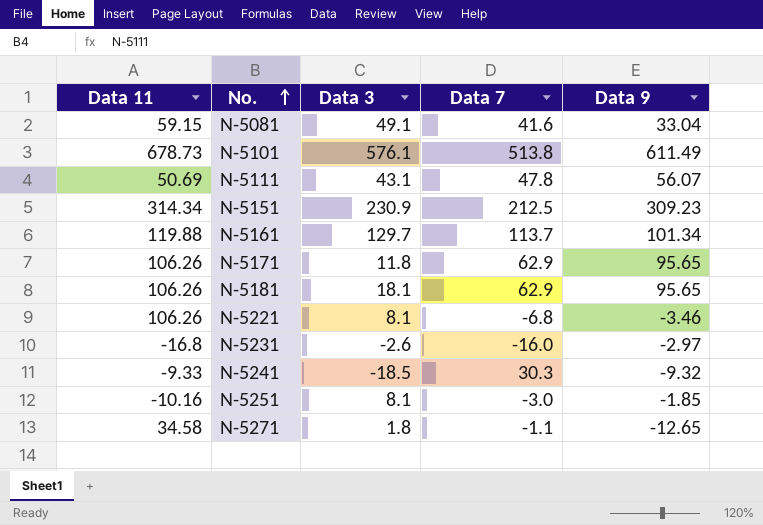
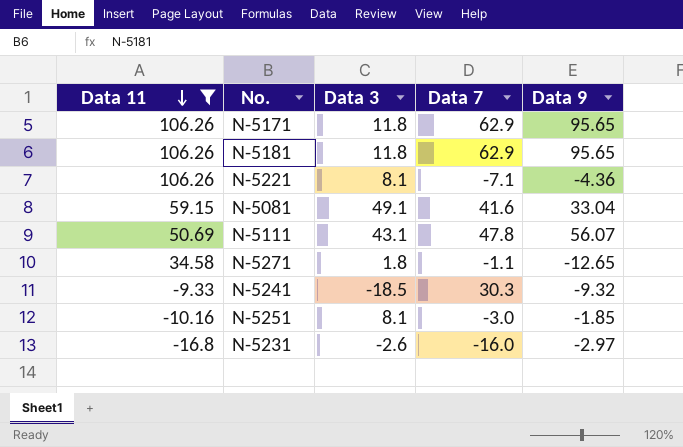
filter: none -> Data 11 <= 106.26
row order: No. ascending -> Data 11 descending
N-5181 | Data 3: 18.1 -> 11.8
N-5221 | Data 7: -6.8 -> -7.1
N-5221 | Data 9: -3.46 -> -4.36

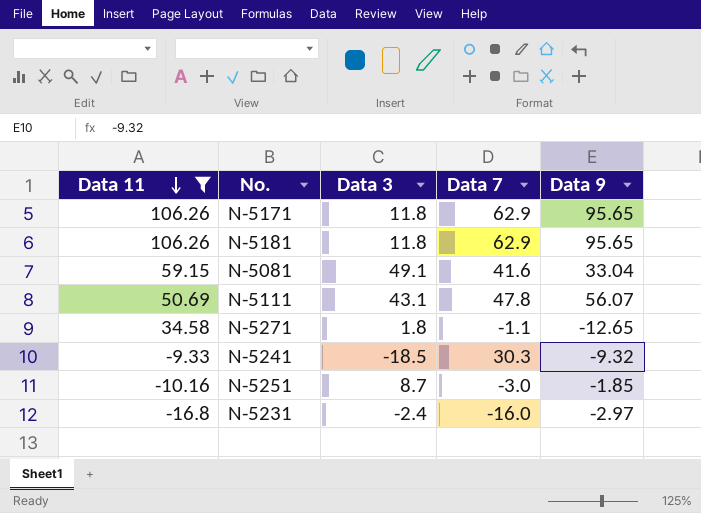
row N-5221: 106.26 | 8.1 | -7.1 | -4.36 -> none
N-5251 | Data 3: 8.1 -> 8.7
N-5231 | Data 3: -2.6 -> -2.4

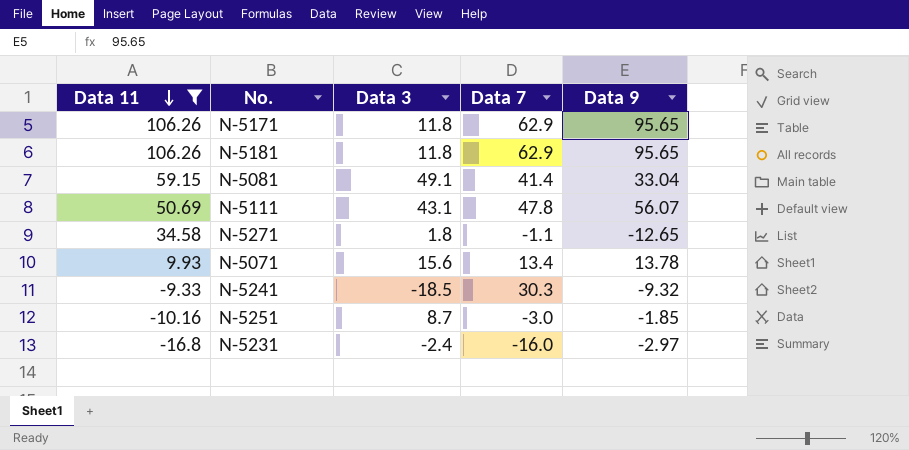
N-5081 | Data 7: 41.6 -> 41.4
row N-5071: none -> 9.93 | 15.6 | 13.4 | 13.78

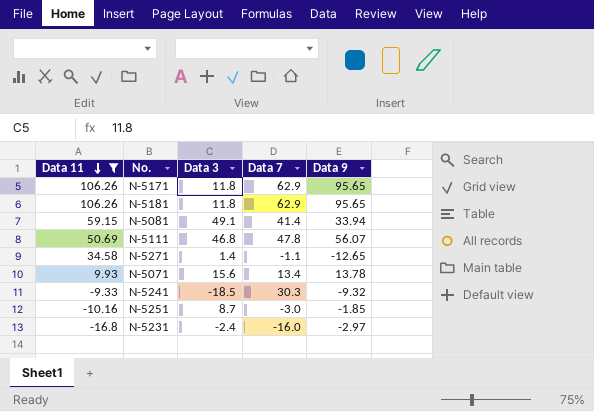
N-5081 | Data 9: 33.04 -> 33.94
N-5111 | Data 3: 43.1 -> 46.8
N-5271 | Data 3: 1.8 -> 1.4

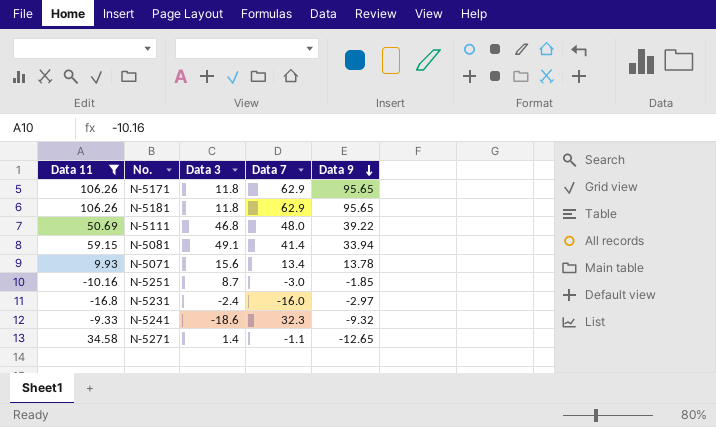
row order: Data 11 descending -> Data 9 descending
N-5111 | Data 7: 47.8 -> 48.0
N-5111 | Data 9: 56.07 -> 39.22
N-5241 | Data 3: -18.5 -> -18.6
N-5241 | Data 7: 30.3 -> 32.3

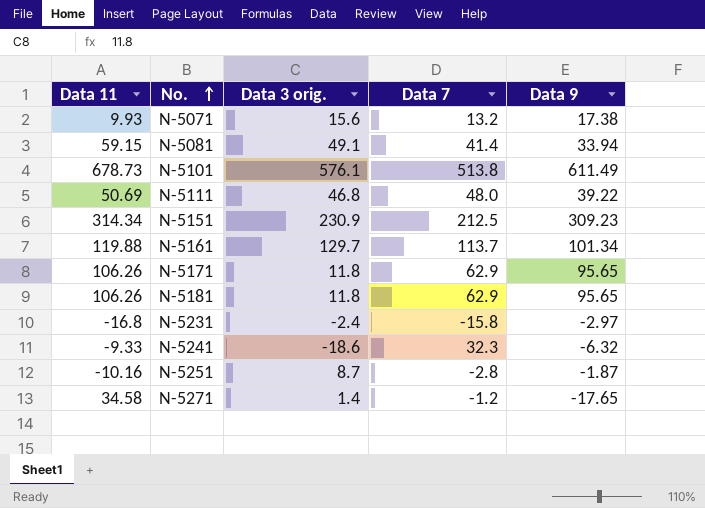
filter: Data 11 <= 106.26 -> none
row order: Data 9 descending -> No. ascending
column name: Data 3 -> Data 3 orig.
N-5071 | Data 7: 13.4 -> 13.2
N-5071 | Data 9: 13.78 -> 17.38
N-5231 | Data 7: -16.0 -> -15.8
N-5241 | Data 9: -9.32 -> -6.32
N-5251 | Data 7: -3.0 -> -2.8
N-5251 | Data 9: -1.85 -> -1.87
N-5271 | Data 7: -1.1 -> -1.2
N-5271 | Data 9: -12.65 -> -17.65

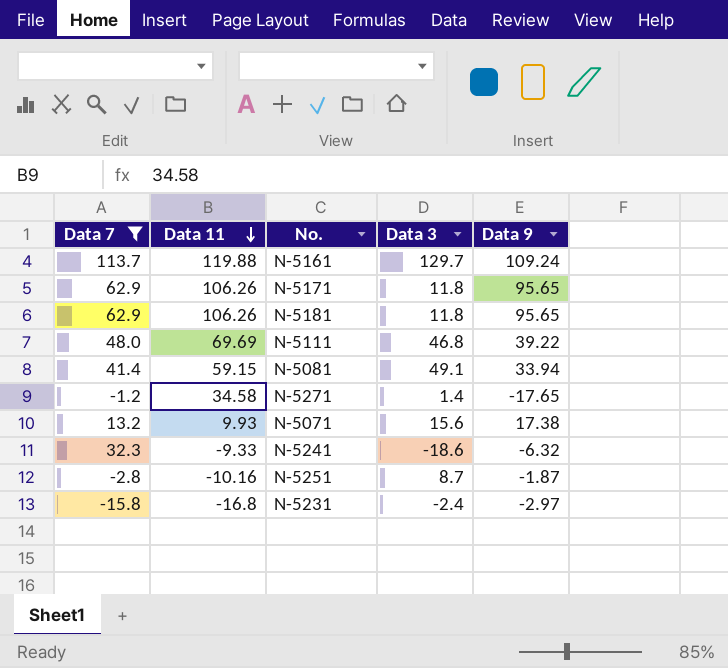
filter: none -> Data 7 <= 113.7
row order: No. ascending -> Data 11 descending
column Data 7 | position: 4 -> 1
column name: Data 3 orig. -> Data 3
N-5161 | Data 9: 101.34 -> 109.24
N-5111 | Data 11: 50.69 -> 69.69

